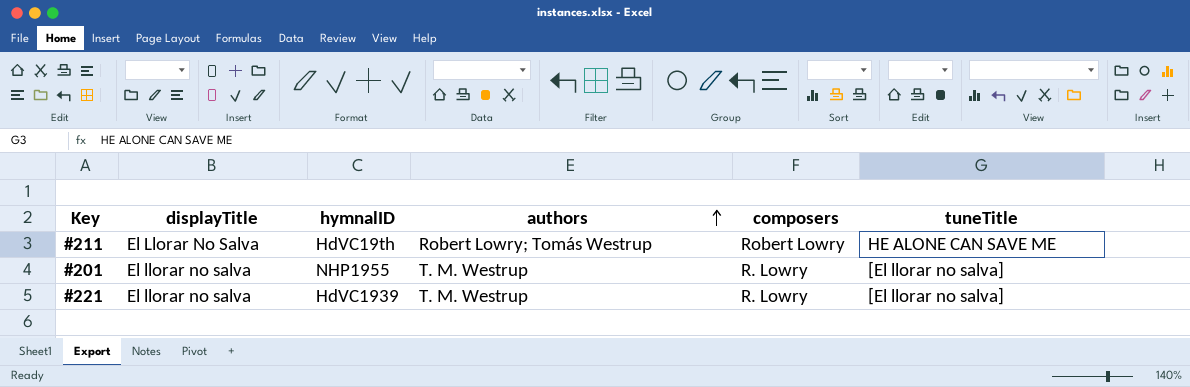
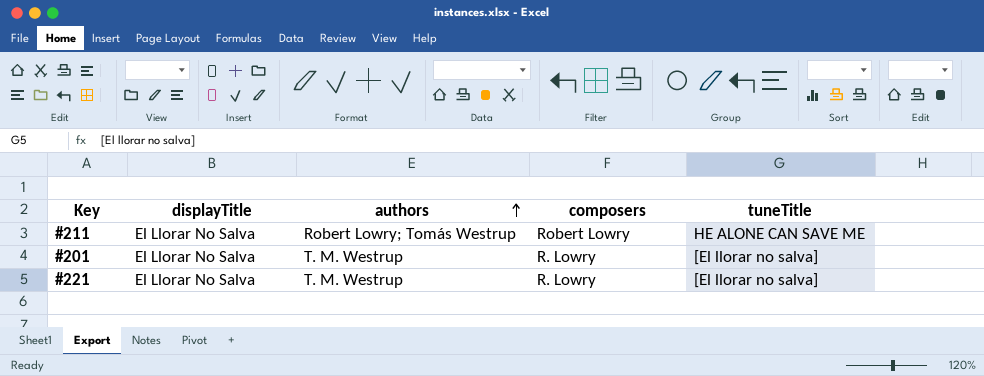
column hymnalID | position: 3 -> none
#201 | displayTitle: El llorar no salva -> El Llorar No Salva
#221 | displayTitle: El llorar no salva -> El Llorar No Salva

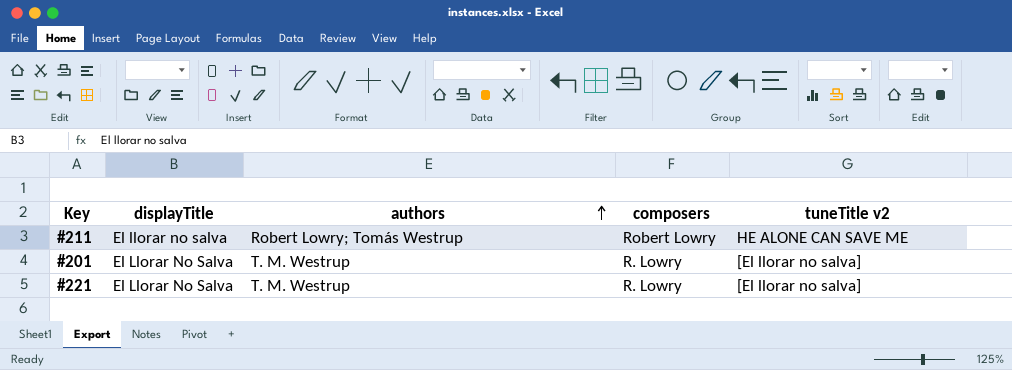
column name: tuneTitle -> tuneTitle v2
#211 | displayTitle: El Llorar No Salva -> El llorar no salva

